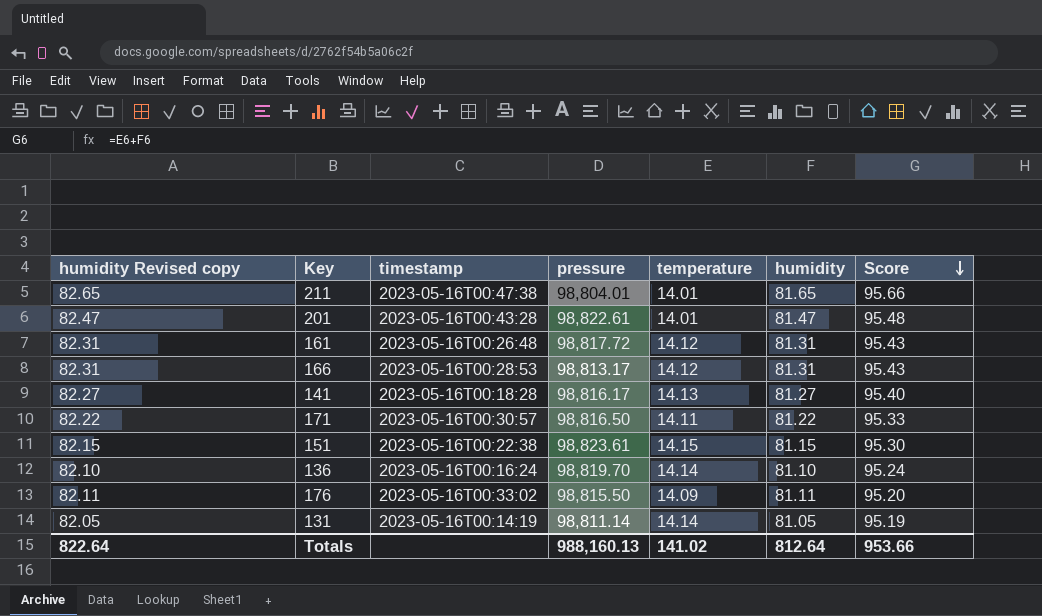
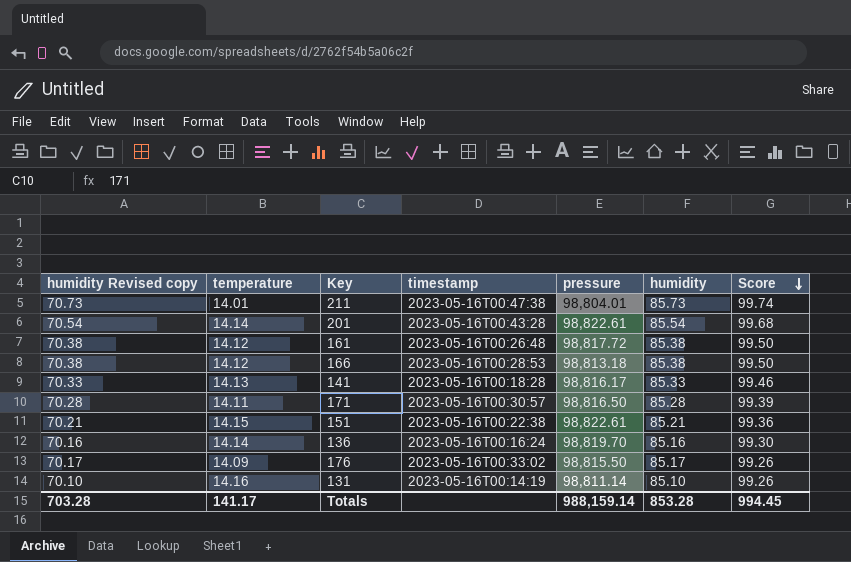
column humidity Revised copy | formula: [humidity] + 1 -> [humidity] - 15
column temperature | position: 5 -> 2
211 | humidity: 81.65 -> 85.73
211 | Score: 95.66 -> 99.74
201 | temperature: 14.01 -> 14.14
201 | humidity: 81.47 -> 85.54
201 | Score: 95.48 -> 99.68
161 | humidity: 81.31 -> 85.38
161 | Score: 95.43 -> 99.50
166 | pressure: 98,813.17 -> 98,813.18
166 | humidity: 81.31 -> 85.38
166 | Score: 95.43 -> 99.50
141 | humidity: 81.27 -> 85.33
141 | Score: 95.40 -> 99.46
171 | humidity: 81.22 -> 85.28
171 | Score: 95.33 -> 99.39
151 | pressure: 98,823.61 -> 98,822.61
151 | humidity: 81.15 -> 85.21
151 | Score: 95.30 -> 99.36
136 | humidity: 81.10 -> 85.16
136 | Score: 95.24 -> 99.30
176 | humidity: 81.11 -> 85.17
176 | Score: 95.20 -> 99.26
131 | temperature: 14.14 -> 14.16
131 | humidity: 81.05 -> 85.10
131 | Score: 95.19 -> 99.26
Totals | humidity Revised copy: 822.64 -> 703.28
Totals | temperature: 141.02 -> 141.17
Totals | pressure: 988,160.13 -> 988,159.14
Totals | humidity: 812.64 -> 853.28
Totals | Score: 953.66 -> 994.45

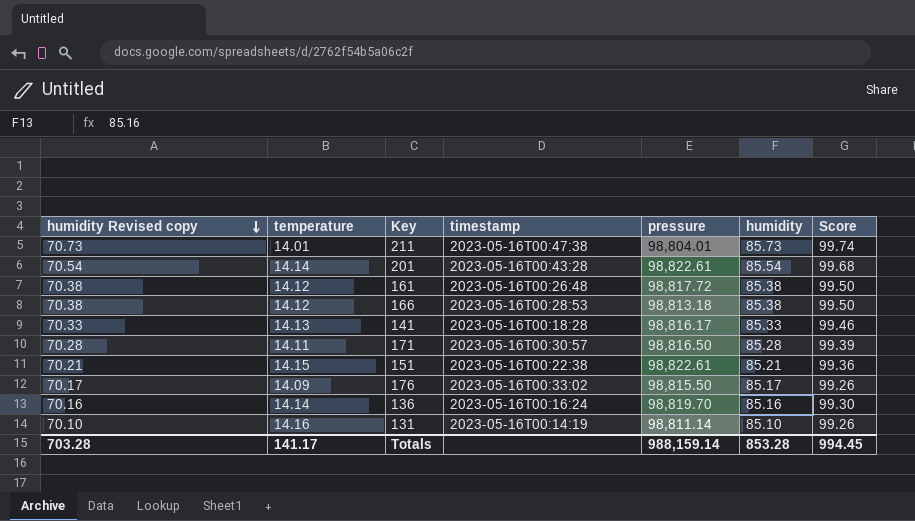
row order: Score descending -> humidity Revised copy descending

